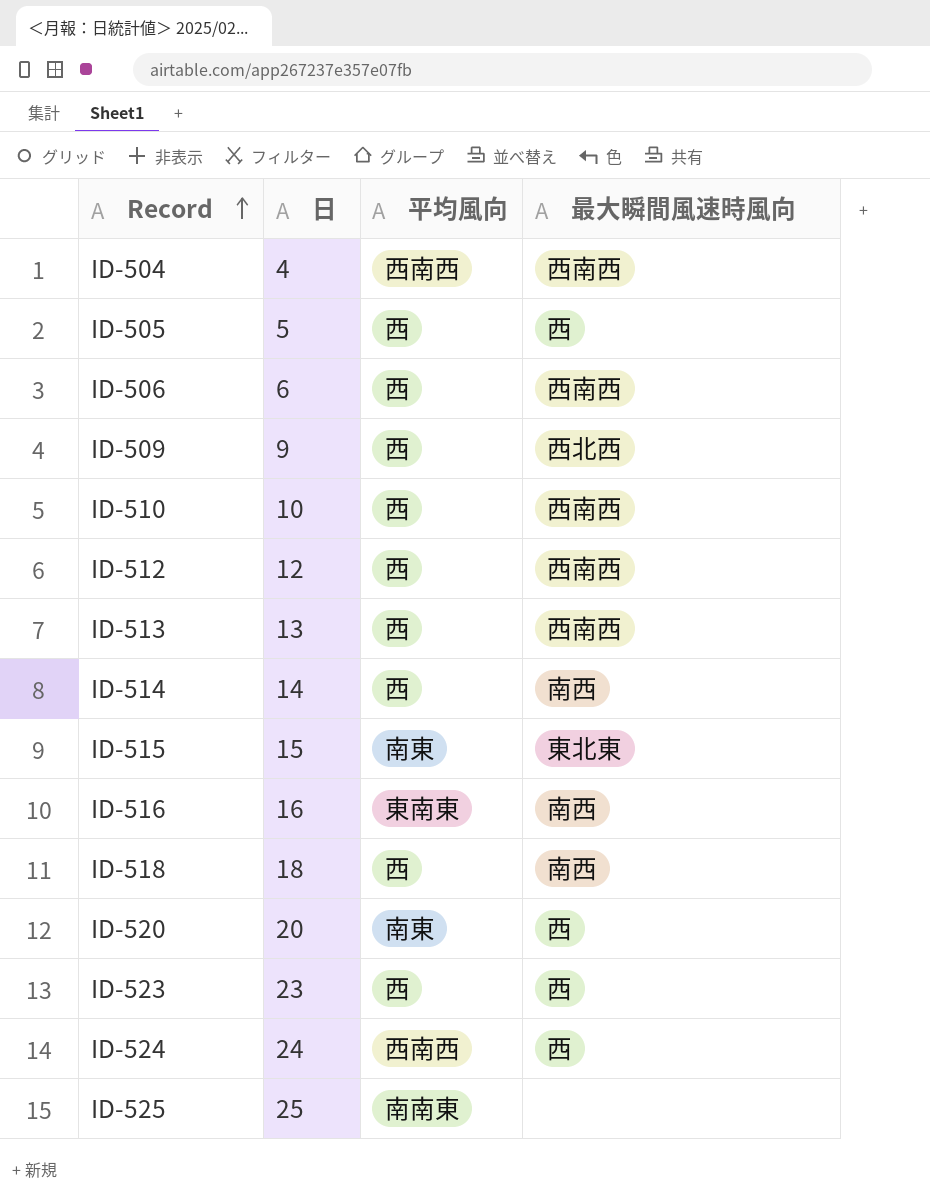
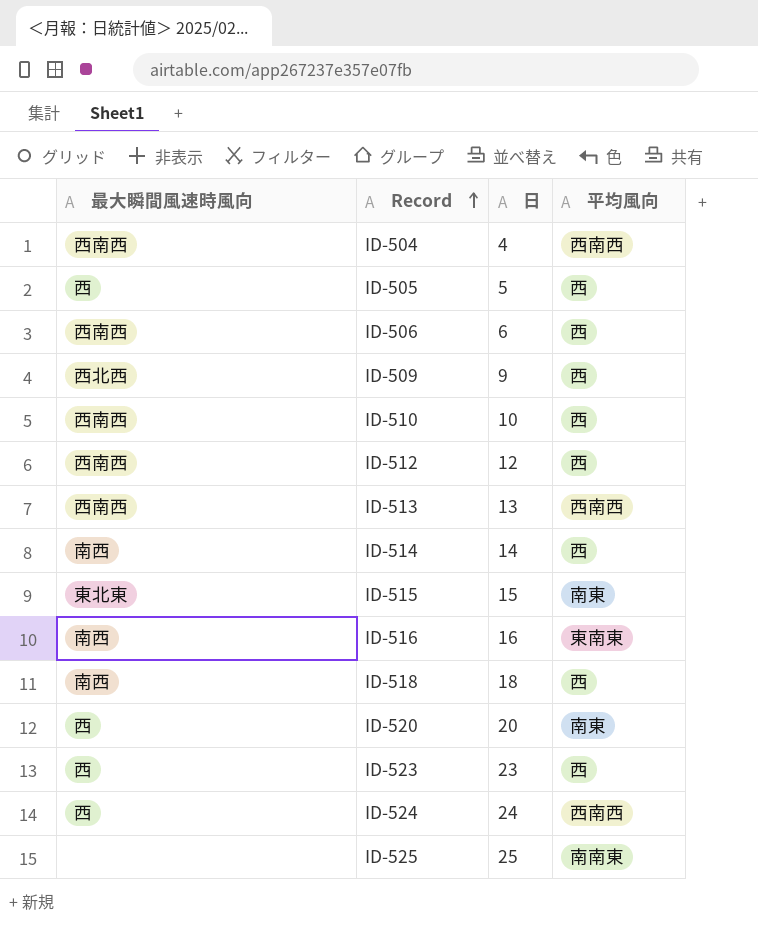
column 最大瞬間風速時風向 | position: 4 -> 1
ID-513 | 平均風向: 西 -> 西南西

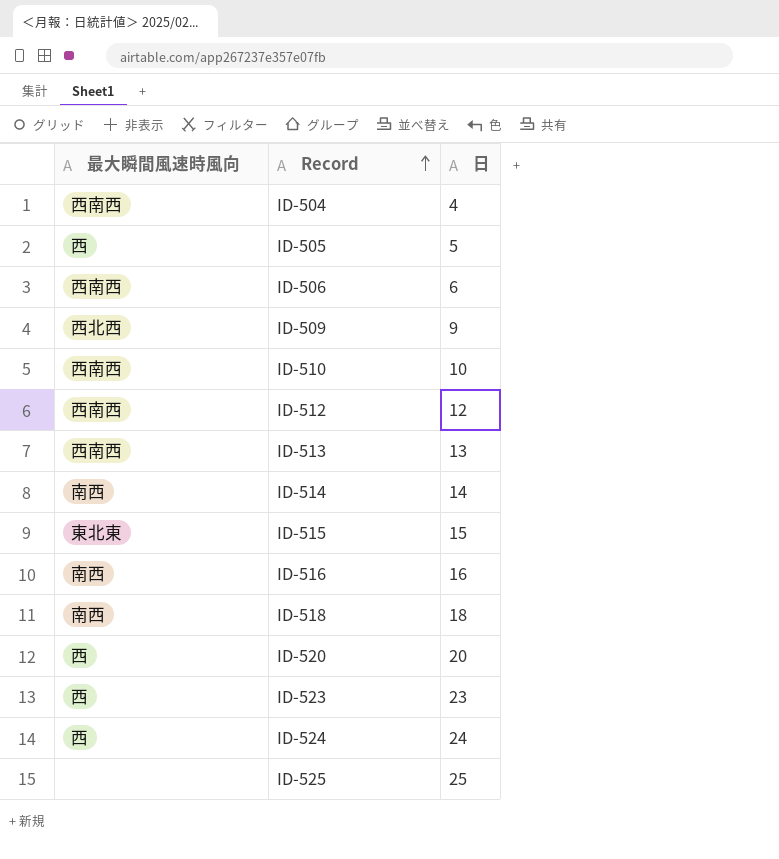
column 平均風向 | position: 4 -> none

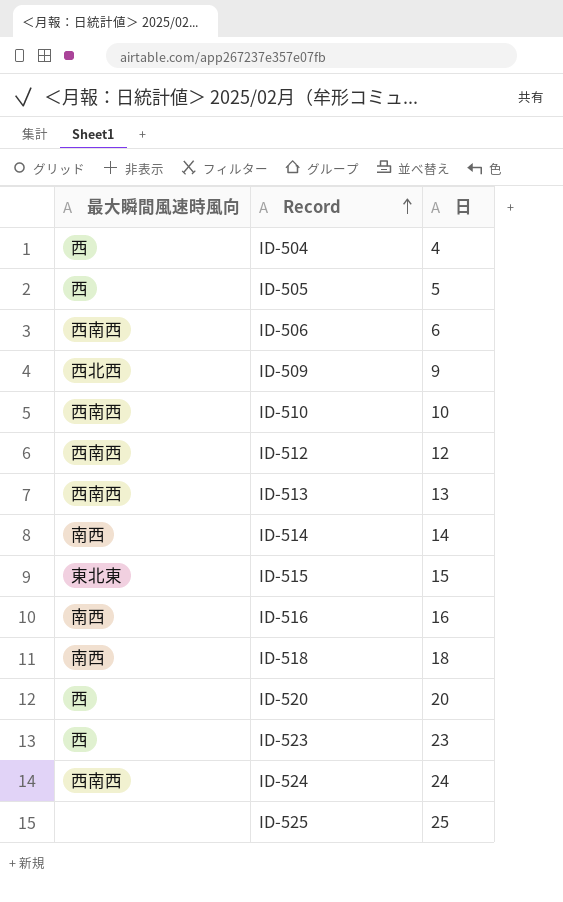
ID-504 | 最大瞬間風速時風向: 西南西 -> 西
ID-524 | 最大瞬間風速時風向: 西 -> 西南西

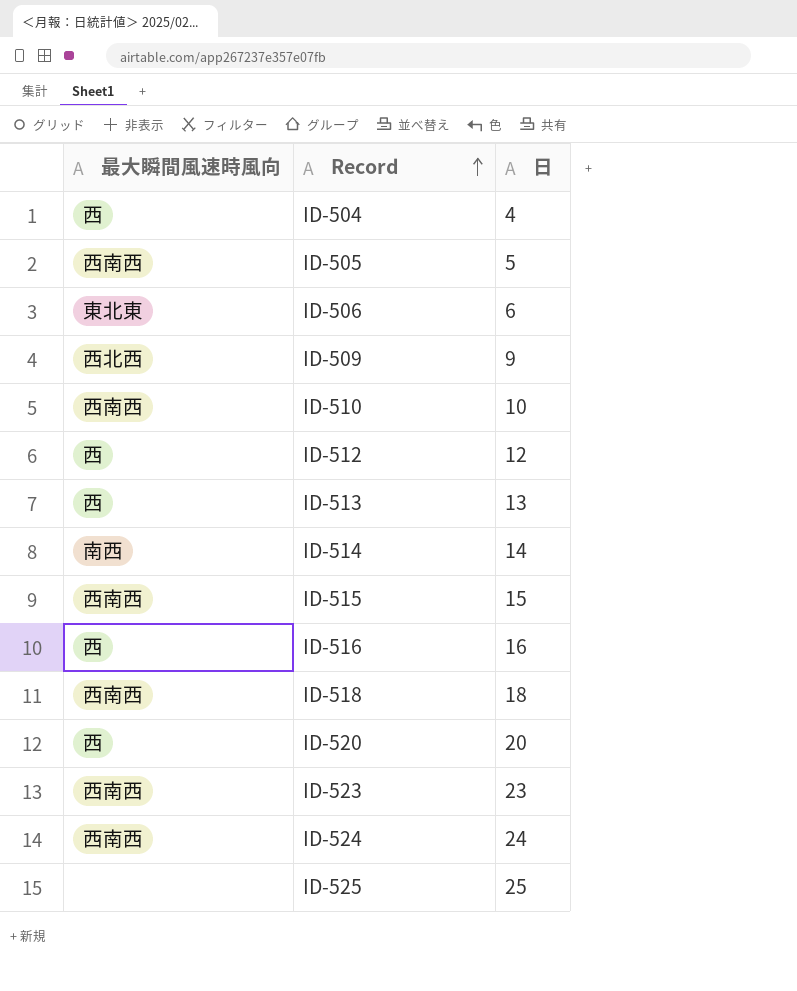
ID-505 | 最大瞬間風速時風向: 西 -> 西南西
ID-506 | 最大瞬間風速時風向: 西南西 -> 東北東
ID-512 | 最大瞬間風速時風向: 西南西 -> 西
ID-513 | 最大瞬間風速時風向: 西南西 -> 西
ID-515 | 最大瞬間風速時風向: 東北東 -> 西南西
ID-516 | 最大瞬間風速時風向: 南西 -> 西
ID-518 | 最大瞬間風速時風向: 南西 -> 西南西
ID-523 | 最大瞬間風速時風向: 西 -> 西南西

